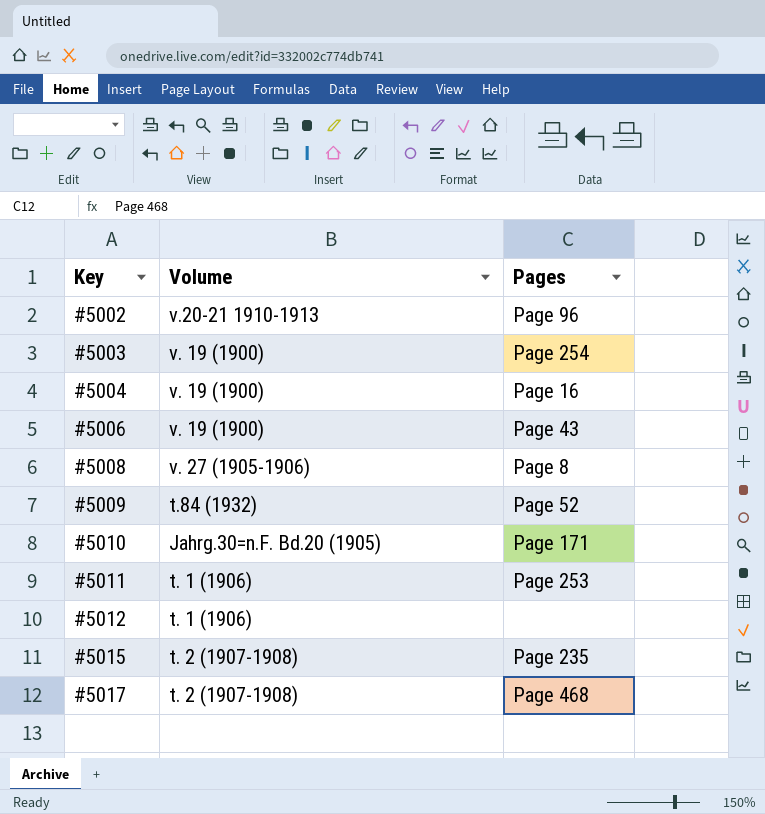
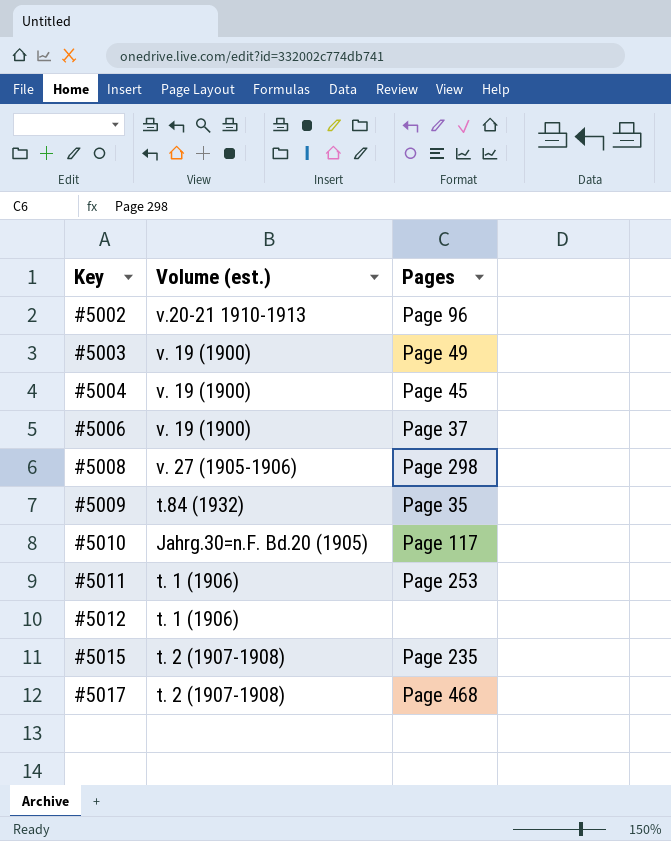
column name: Volume -> Volume (est.)
#5003 | Pages: Page 254 -> Page 49
#5004 | Pages: Page 16 -> Page 45
#5006 | Pages: Page 43 -> Page 37
#5008 | Pages: Page 8 -> Page 298
#5009 | Pages: Page 52 -> Page 35
#5010 | Pages: Page 171 -> Page 117

